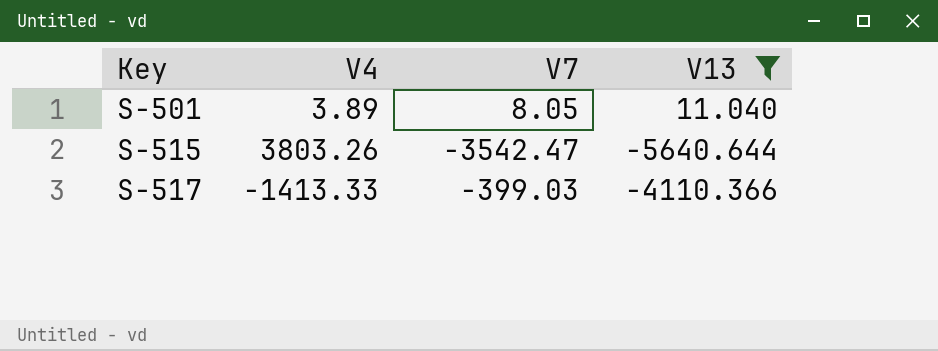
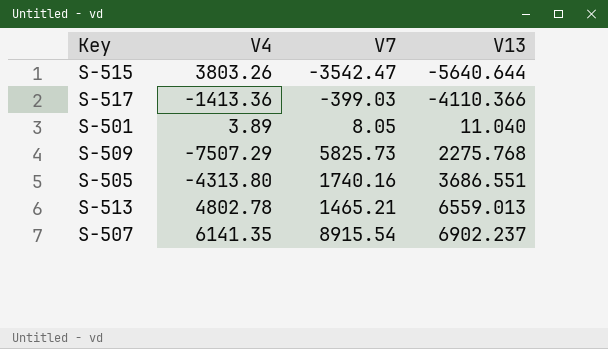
filter: V13 <= 11.040 -> none
row order: Key ascending -> V13 ascending
S-517 | V4: -1413.33 -> -1413.36

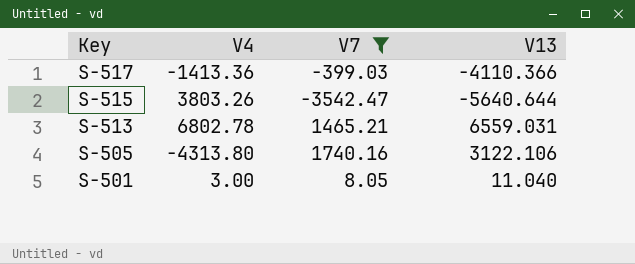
filter: none -> V7 <= 1740.16
row order: V13 ascending -> Key descending
S-513 | V4: 4802.78 -> 6802.78
S-513 | V13: 6559.013 -> 6559.031
S-505 | V13: 3686.551 -> 3122.106
S-501 | V4: 3.89 -> 3.00

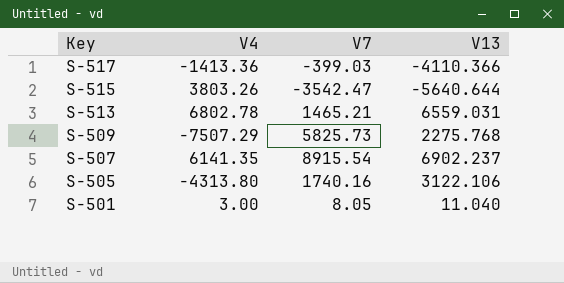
filter: V7 <= 1740.16 -> none

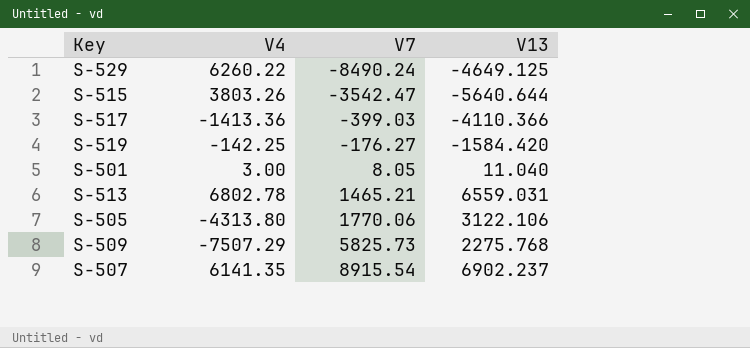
row order: Key descending -> V7 ascending
row S-529: none -> 6260.22 | -8490.24 | -4649.125
row S-519: none -> -142.25 | -176.27 | -1584.420
S-505 | V7: 1740.16 -> 1770.06

